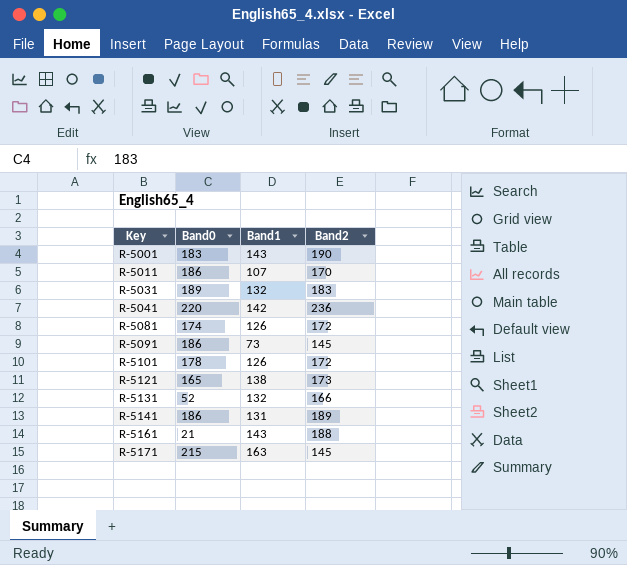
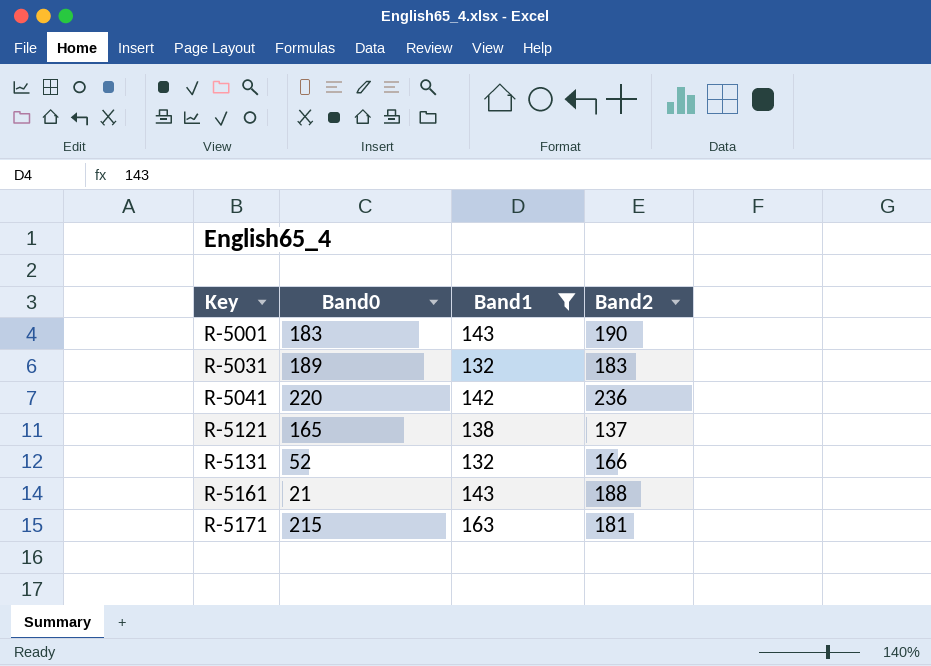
filter: none -> Band1 >= 132
R-5121 | Band2: 173 -> 137
R-5171 | Band2: 145 -> 181

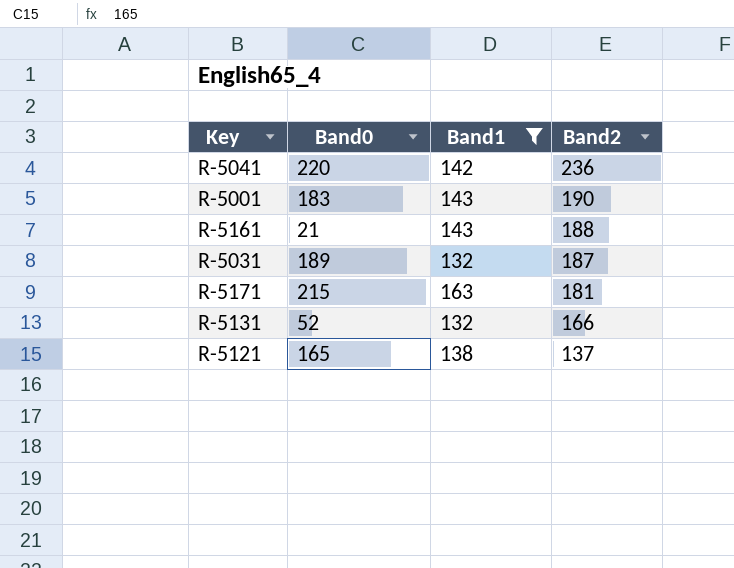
row order: Key ascending -> Band2 descending
R-5031 | Band2: 183 -> 187

